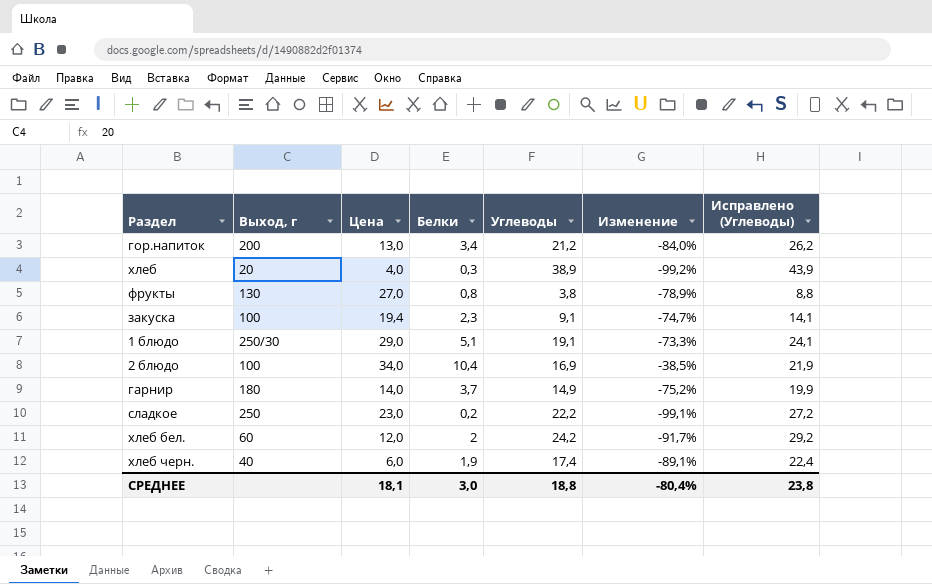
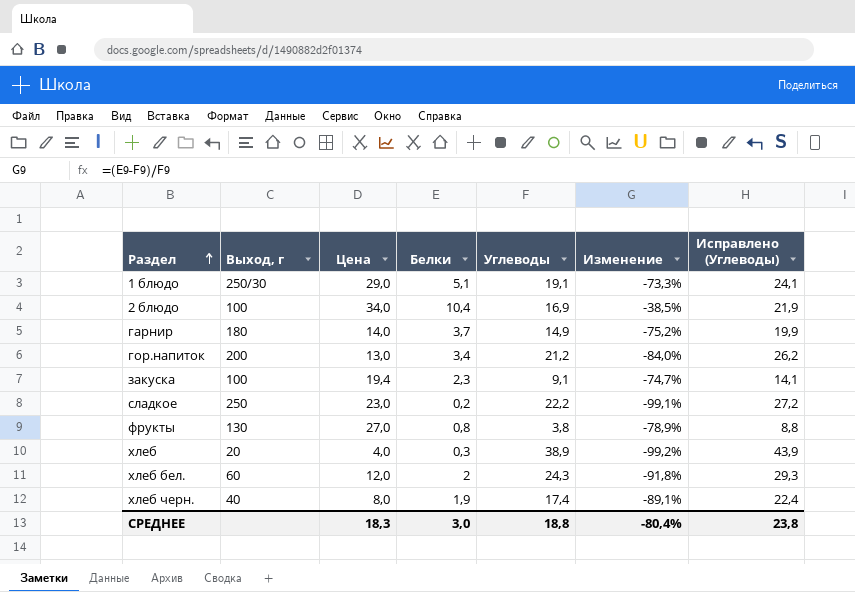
row order: none -> Раздел ascending
хлеб бел. | Углеводы: 24,2 -> 24,3
хлеб бел. | Изменение: -91,7% -> -91,8%
хлеб бел. | Исправлено (Углеводы): 29,2 -> 29,3
хлеб черн. | Цена: 6,0 -> 8,0
СРЕДНЕЕ | Цена: 18,1 -> 18,3

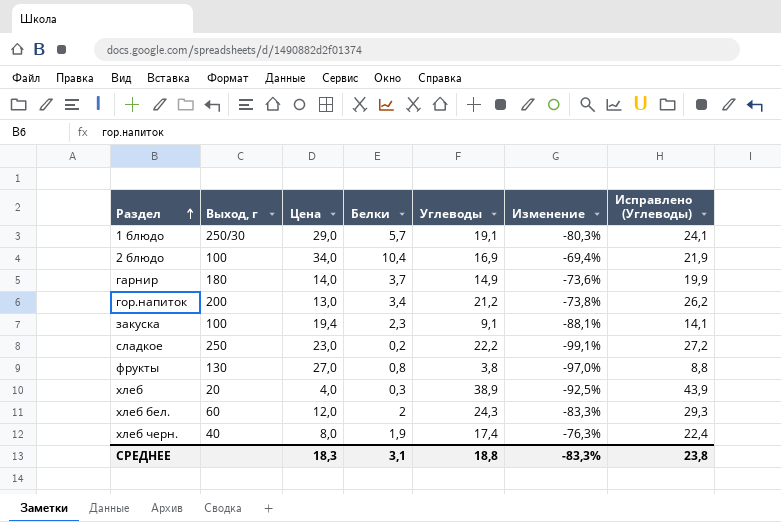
column Изменение | formula: ([Белки] - [Углеводы]) / [Углеводы] -> ([Белки] - [Цена]) / [Цена]
1 блюдо | Белки: 5,1 -> 5,7
СРЕДНЕЕ | Белки: 3,0 -> 3,1
СРЕДНЕЕ | Изменение: -80,4% -> -83,3%

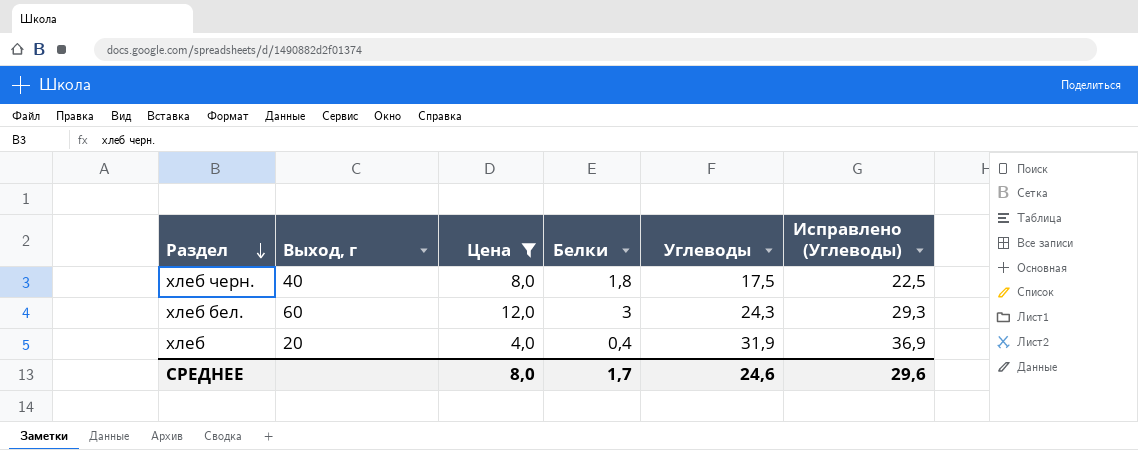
filter: none -> Цена <= 12,0
row order: Раздел ascending -> Раздел descending
column Изменение | formula: ([Белки] - [Цена]) / [Цена] -> none
хлеб черн. | Белки: 1,9 -> 1,8
хлеб черн. | Углеводы: 17,4 -> 17,5
хлеб черн. | Исправлено (Углеводы): 22,4 -> 22,5
хлеб бел. | Белки: 2 -> 3
хлеб | Белки: 0,3 -> 0,4
хлеб | Углеводы: 38,9 -> 31,9
хлеб | Исправлено (Углеводы): 43,9 -> 36,9
СРЕДНЕЕ | Цена: 18,3 -> 8,0
СРЕДНЕЕ | Белки: 3,1 -> 1,7
СРЕДНЕЕ | Углеводы: 18,8 -> 24,6
СРЕДНЕЕ | Исправлено (Углеводы): 23,8 -> 29,6

